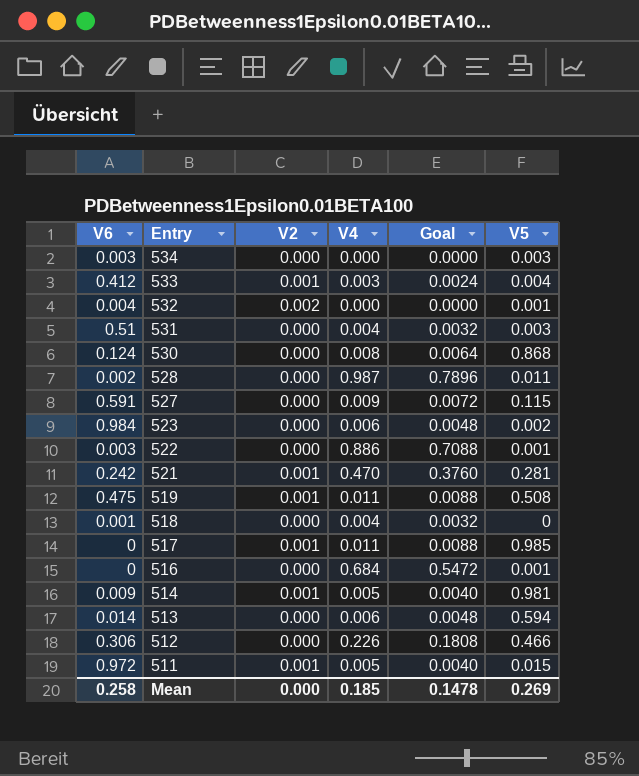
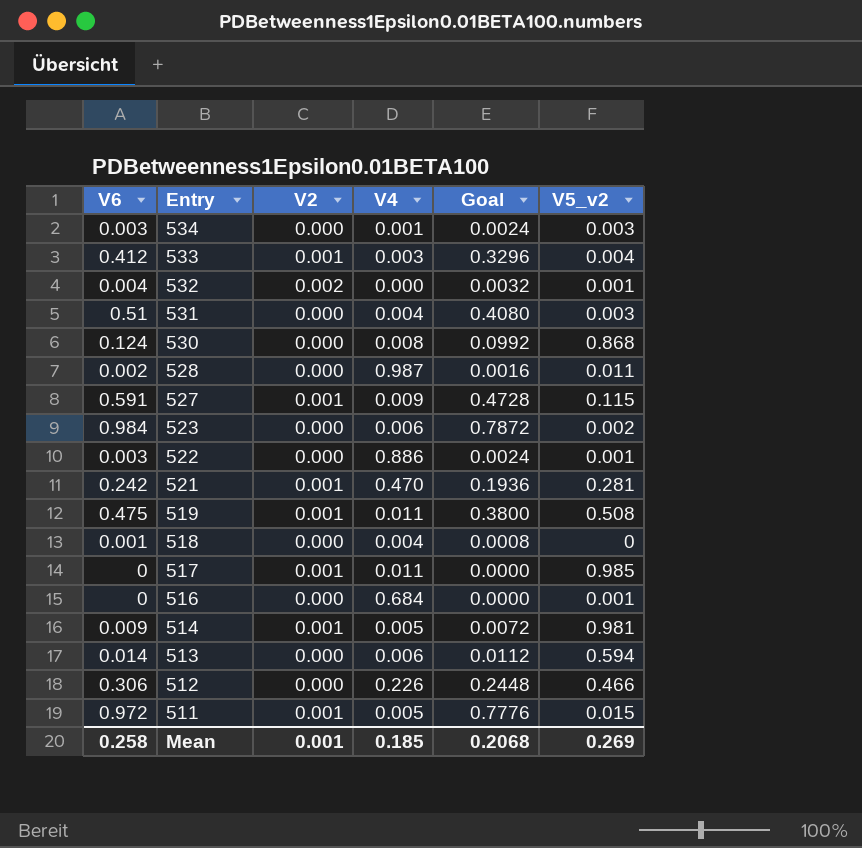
column Goal | formula: [V4] * 0.8 -> [V6] * 0.8
column name: V5 -> V5_v2
534 | V4: 0.000 -> 0.001
527 | V2: 0.000 -> 0.001
Mean | V2: 0.000 -> 0.001
Mean | Goal: 0.1478 -> 0.2068

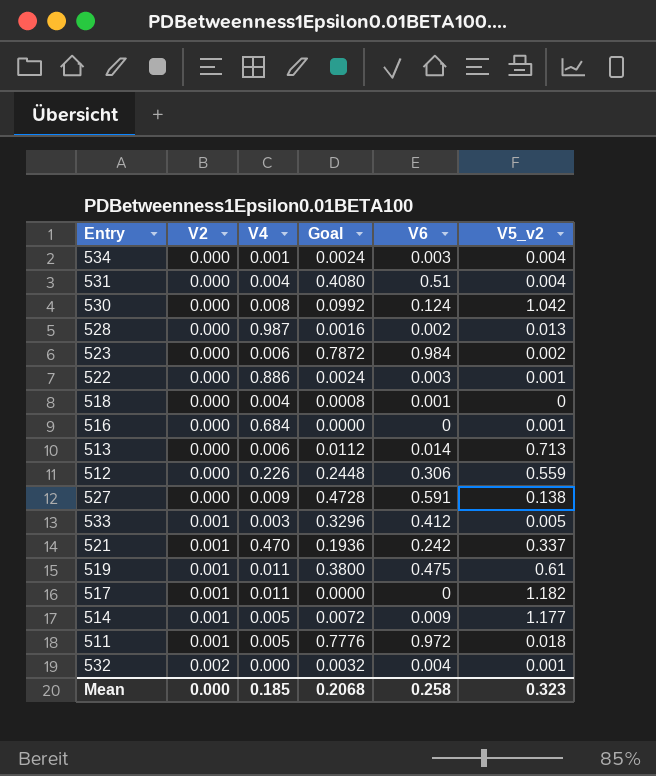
row order: Entry descending -> V2 ascending
column V6 | position: 1 -> 5
534 | V5_v2: 0.003 -> 0.004
531 | V5_v2: 0.003 -> 0.004
530 | V5_v2: 0.868 -> 1.042
528 | V5_v2: 0.011 -> 0.013
513 | V5_v2: 0.594 -> 0.713
512 | V5_v2: 0.466 -> 0.559
527 | V2: 0.001 -> 0.000
527 | V5_v2: 0.115 -> 0.138
533 | V5_v2: 0.004 -> 0.005
521 | V5_v2: 0.281 -> 0.337
519 | V5_v2: 0.508 -> 0.61
517 | V5_v2: 0.985 -> 1.182
514 | V5_v2: 0.981 -> 1.177
511 | V5_v2: 0.015 -> 0.018
Mean | V2: 0.001 -> 0.000
Mean | V5_v2: 0.269 -> 0.323

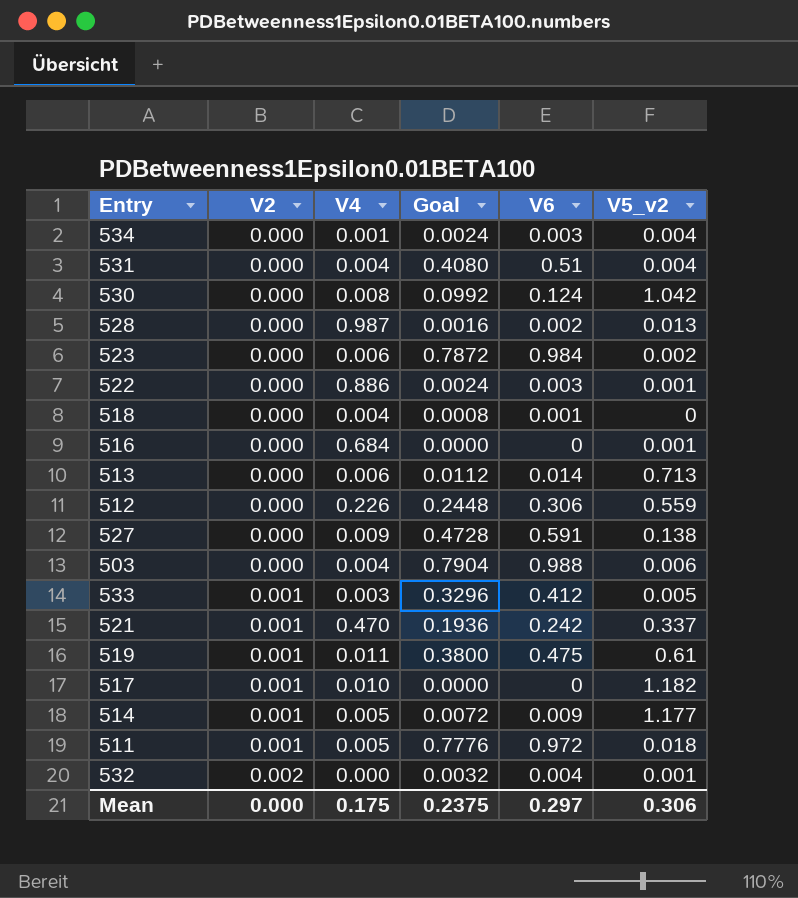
row 503: none -> 0.000 | 0.004 | 0.7904 | 0.988 | 0.006
517 | V4: 0.011 -> 0.010
Mean | V4: 0.185 -> 0.175
Mean | Goal: 0.2068 -> 0.2375
Mean | V6: 0.258 -> 0.297
Mean | V5_v2: 0.323 -> 0.306

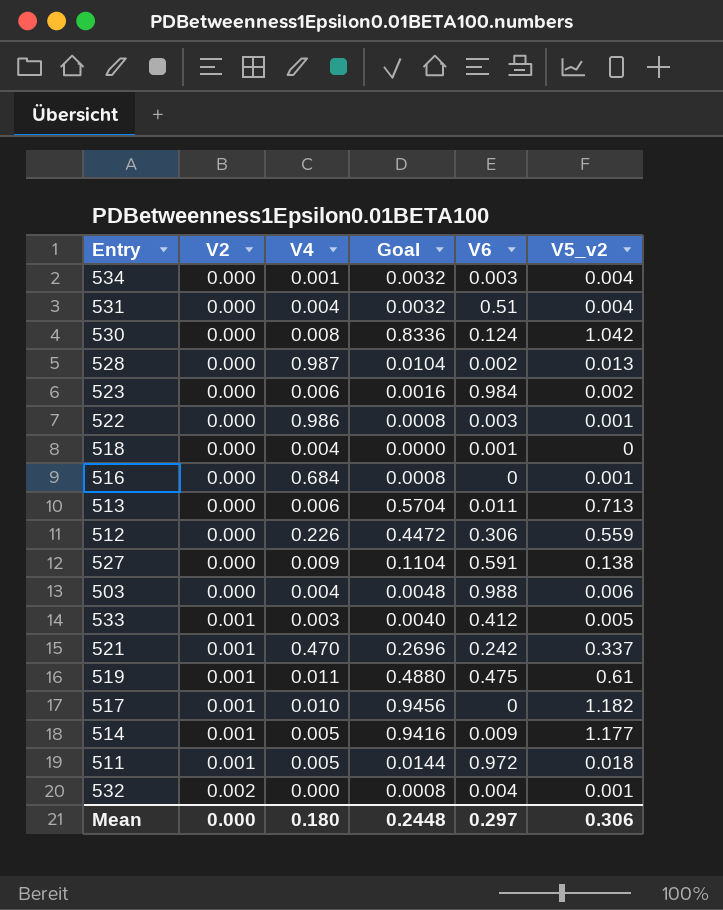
column Goal | formula: [V6] * 0.8 -> [V5_v2] * 0.8
522 | V4: 0.886 -> 0.986
513 | V6: 0.014 -> 0.011
Mean | V4: 0.175 -> 0.180
Mean | Goal: 0.2375 -> 0.2448

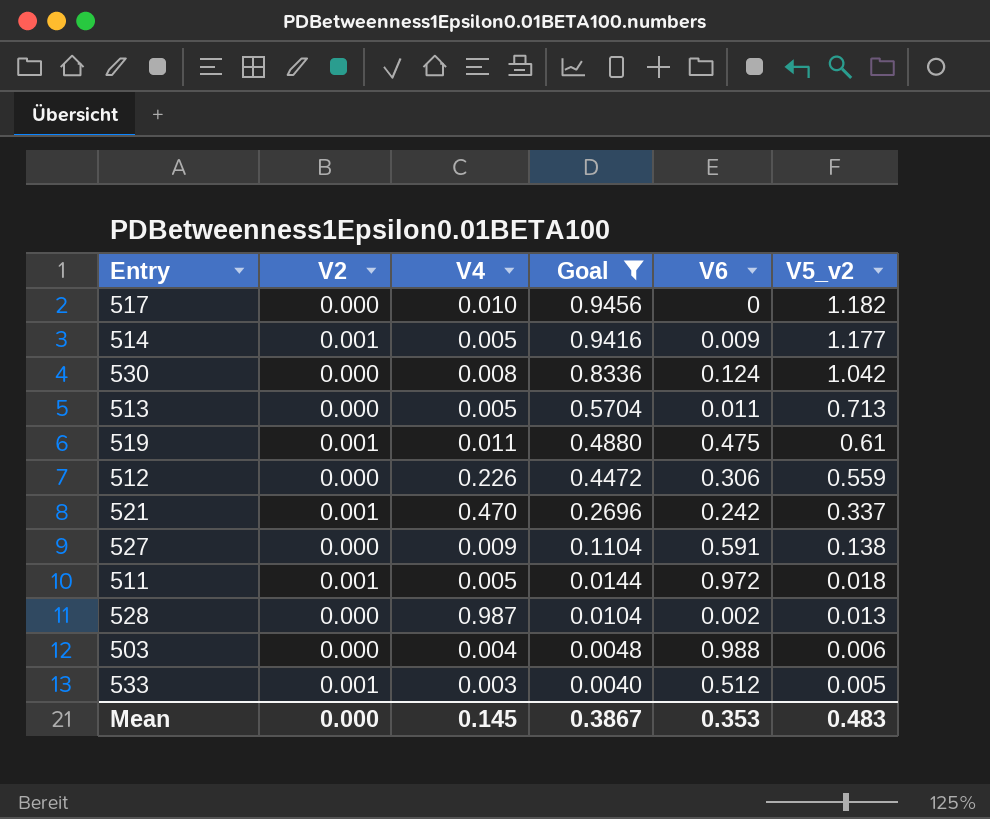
filter: none -> Goal >= 0.0040
row order: V2 ascending -> Goal descending
517 | V2: 0.001 -> 0.000
513 | V4: 0.006 -> 0.005
533 | V6: 0.412 -> 0.512
Mean | V4: 0.180 -> 0.145
Mean | Goal: 0.2448 -> 0.3867
Mean | V6: 0.297 -> 0.353
Mean | V5_v2: 0.306 -> 0.483

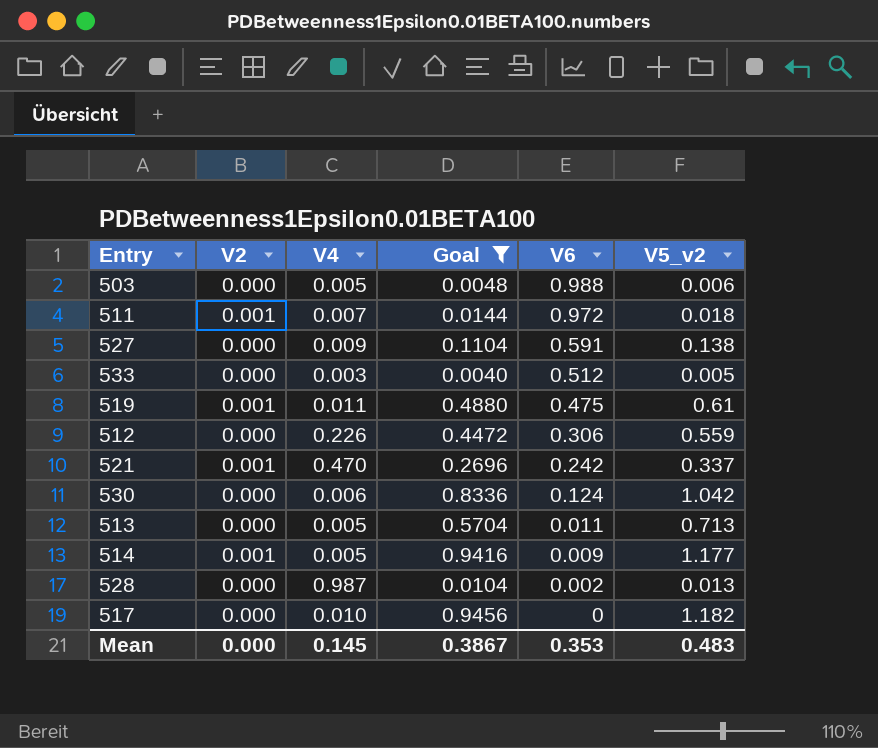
row order: Goal descending -> V6 descending
503 | V4: 0.004 -> 0.005
511 | V4: 0.005 -> 0.007
533 | V2: 0.001 -> 0.000
530 | V4: 0.008 -> 0.006

